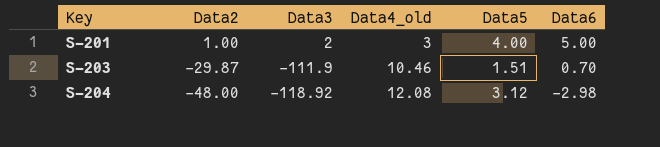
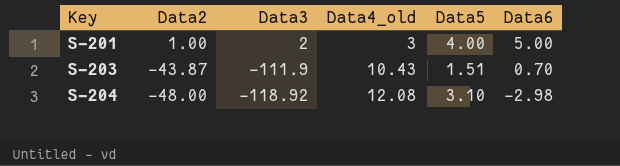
S-203 | Data2: -29.87 -> -43.87
S-203 | Data4_old: 10.46 -> 10.43
S-204 | Data5: 3.12 -> 3.10

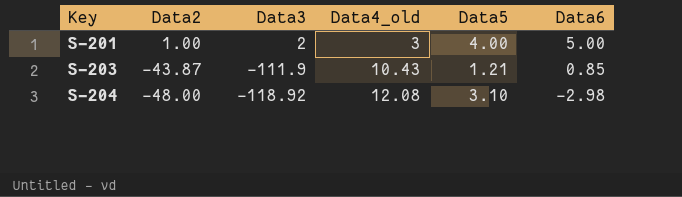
S-203 | Data5: 1.51 -> 1.21
S-203 | Data6: 0.70 -> 0.85

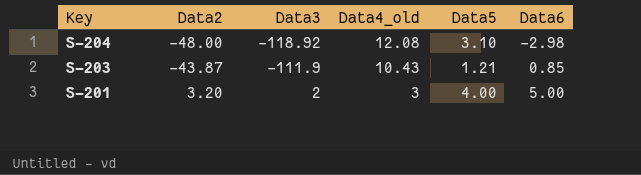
row order: Key ascending -> Key descending
S-201 | Data2: 1.00 -> 3.20

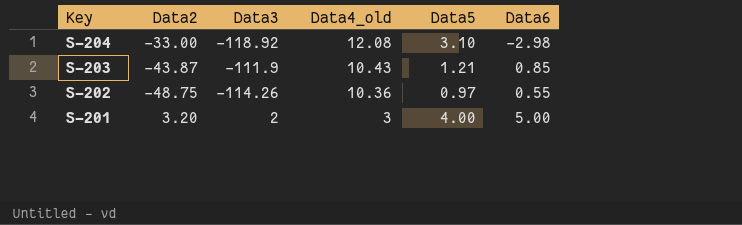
S-204 | Data2: -48.00 -> -33.00
row S-202: none -> -48.75 | -114.26 | 10.36 | 0.97 | 0.55

